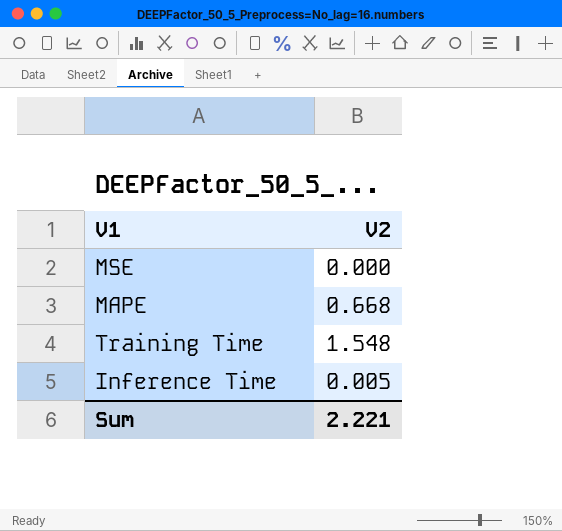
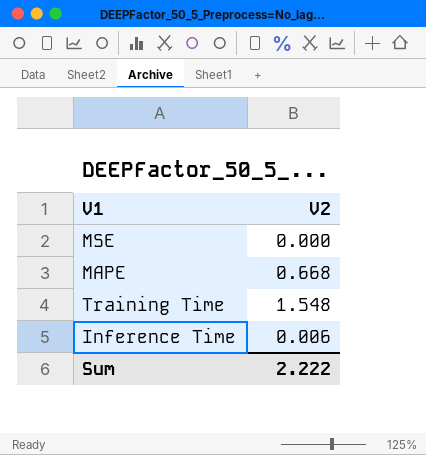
Inference Time | V2: 0.005 -> 0.006
Sum | V2: 2.221 -> 2.222

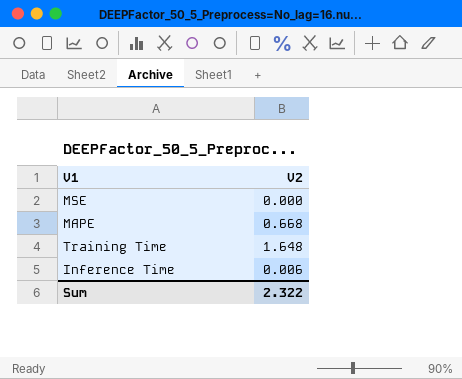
Training Time | V2: 1.548 -> 1.648
Sum | V2: 2.222 -> 2.322

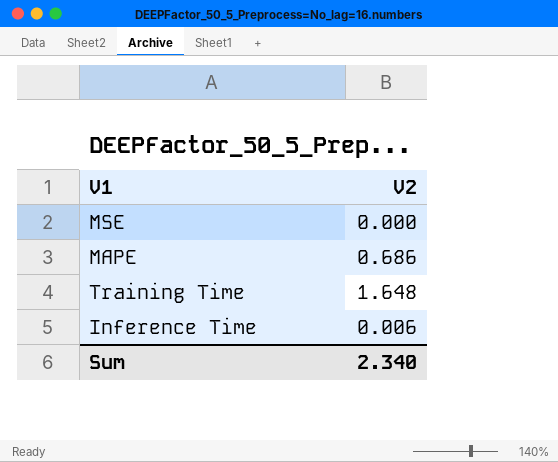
MAPE | V2: 0.668 -> 0.686
Sum | V2: 2.322 -> 2.340

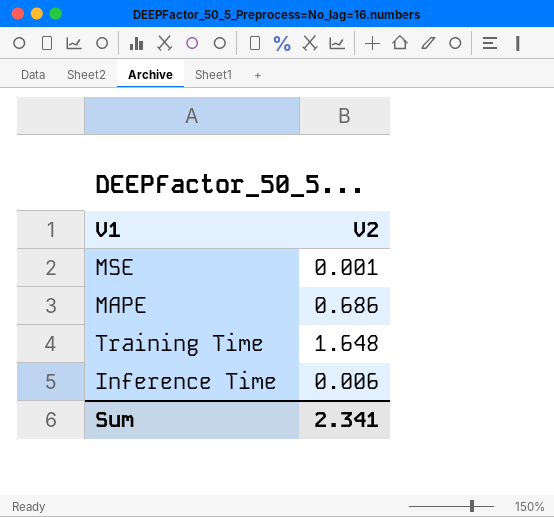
MSE | V2: 0.000 -> 0.001
Sum | V2: 2.340 -> 2.341

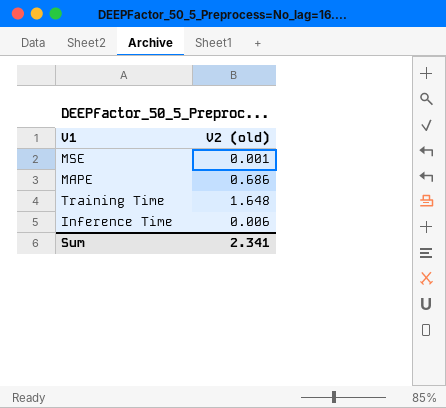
column name: V2 -> V2 (old)

